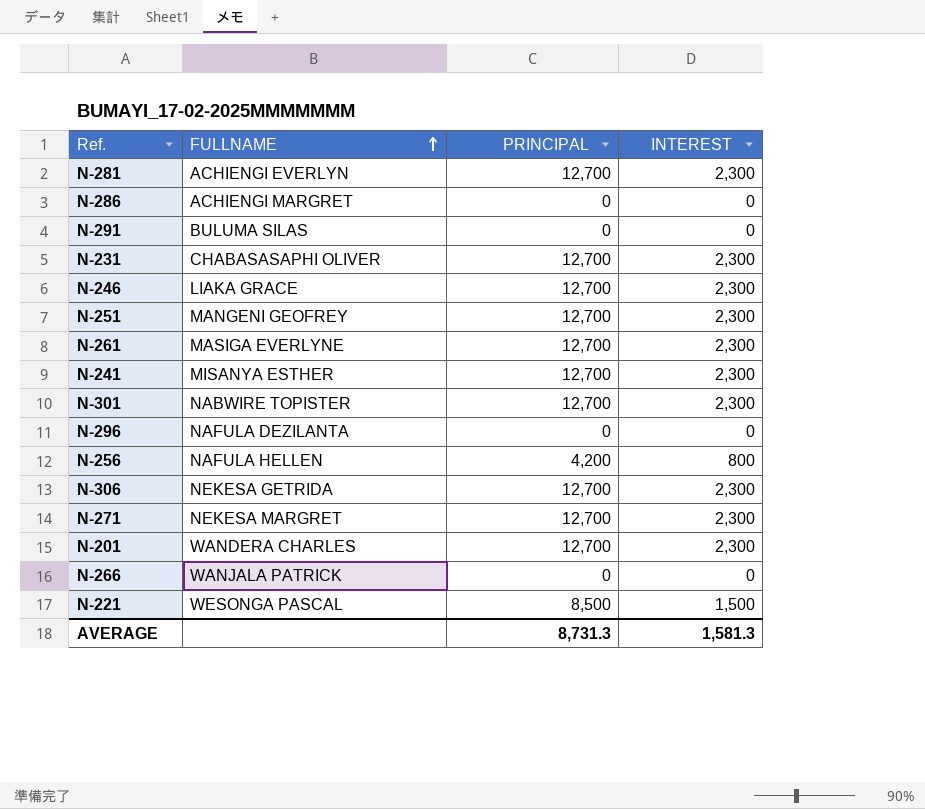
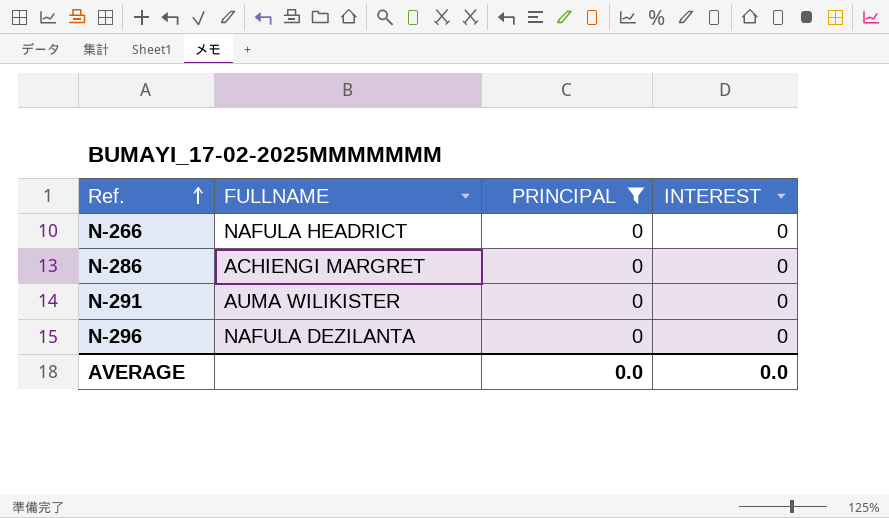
filter: none -> PRINCIPAL = 0
row order: FULLNAME ascending -> Ref. ascending
N-266 | FULLNAME: WANJALA PATRICK -> NAFULA HEADRICT
N-291 | FULLNAME: BULUMA SILAS -> AUMA WILIKISTER
AVERAGE | PRINCIPAL: 8,731.3 -> 0.0
AVERAGE | INTEREST: 1,581.3 -> 0.0

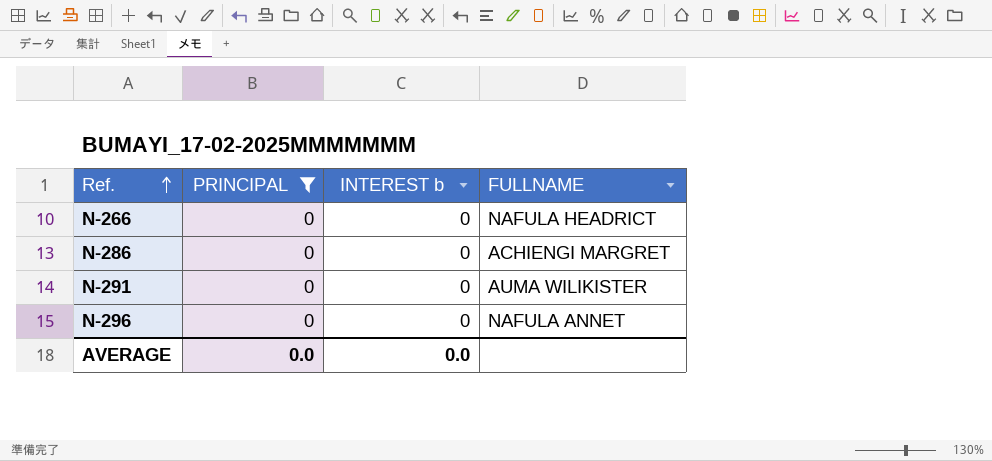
column name: INTEREST -> INTEREST b
column FULLNAME | position: 2 -> 4
N-296 | FULLNAME: NAFULA DEZILANTA -> NAFULA ANNET

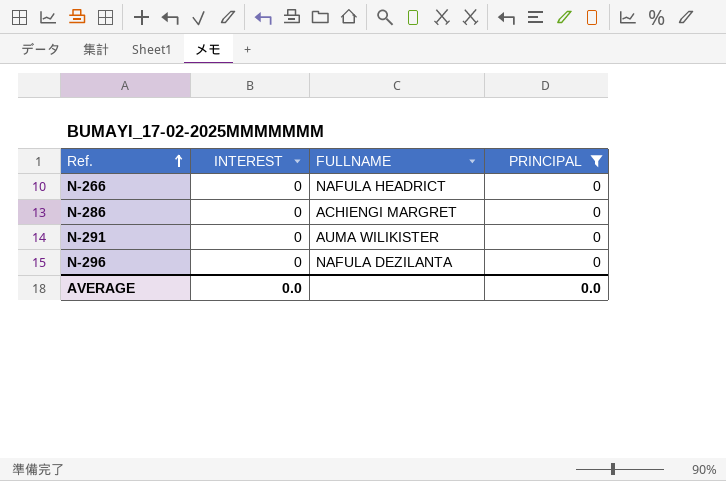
column name: INTEREST b -> INTEREST
column PRINCIPAL | position: 2 -> 4
N-296 | FULLNAME: NAFULA ANNET -> NAFULA DEZILANTA

